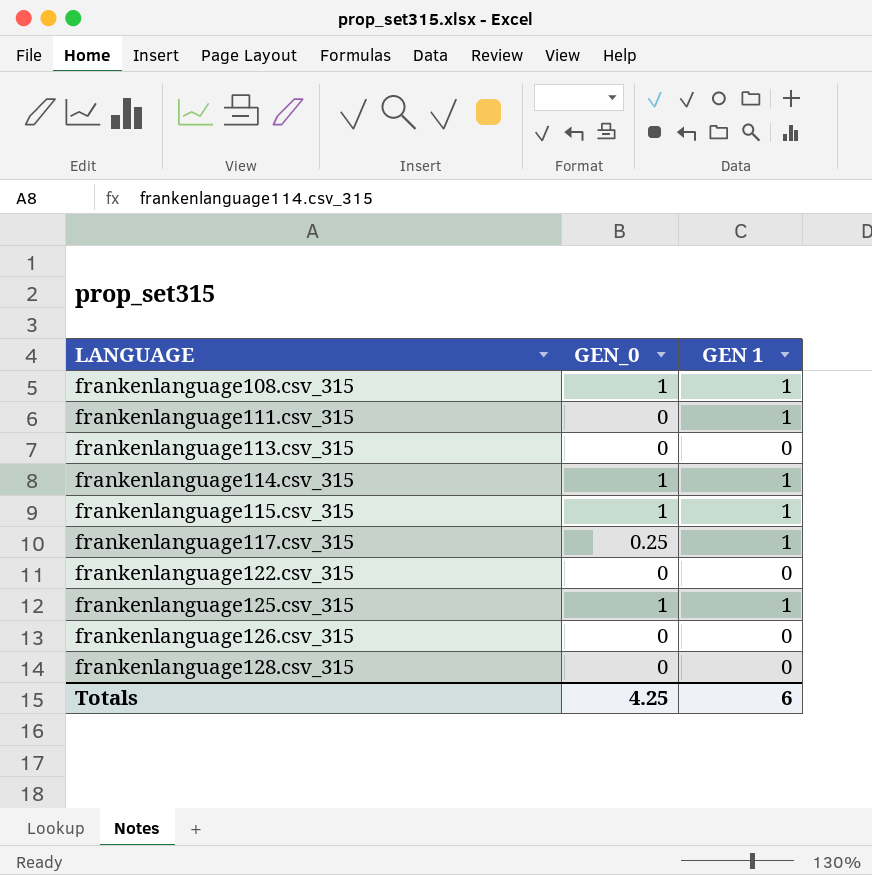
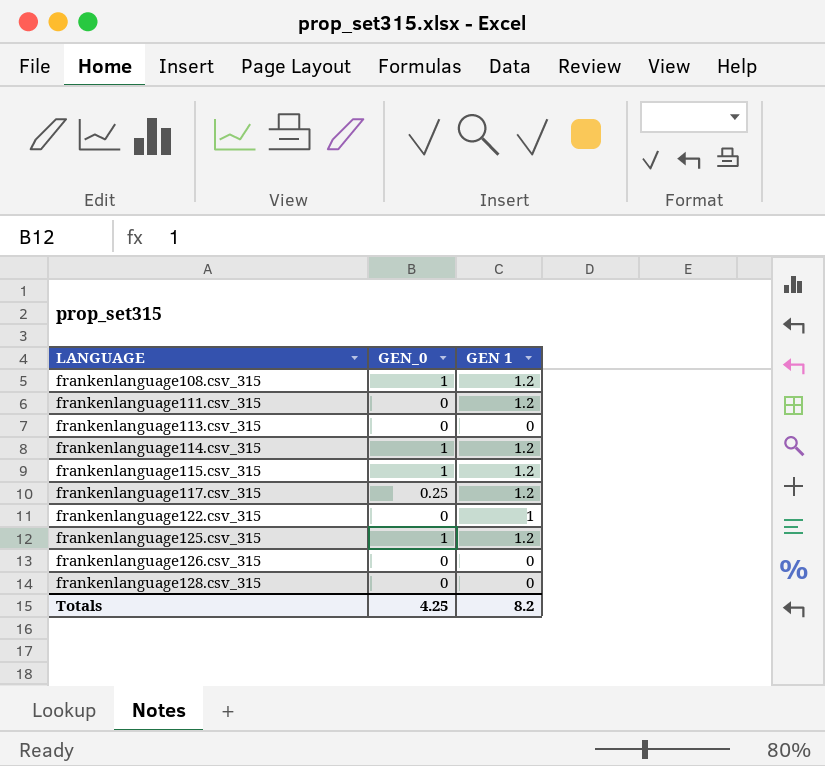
frankenlanguage108.csv_315 | GEN 1: 1 -> 1.2
frankenlanguage111.csv_315 | GEN 1: 1 -> 1.2
frankenlanguage114.csv_315 | GEN 1: 1 -> 1.2
frankenlanguage115.csv_315 | GEN 1: 1 -> 1.2
frankenlanguage117.csv_315 | GEN 1: 1 -> 1.2
frankenlanguage122.csv_315 | GEN 1: 0 -> 1
frankenlanguage125.csv_315 | GEN 1: 1 -> 1.2
Totals | GEN 1: 6 -> 8.2

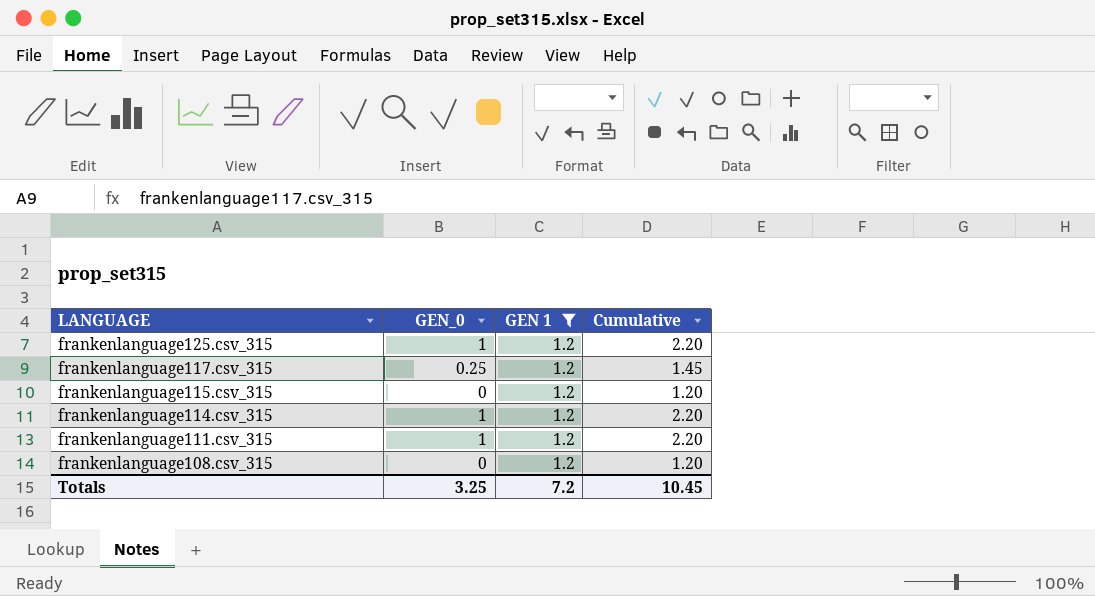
filter: none -> GEN 1 = 1.2
row order: LANGUAGE ascending -> LANGUAGE descending
column Cumulative | formula: none -> [GEN_0] + [GEN 1]
frankenlanguage115.csv_315 | GEN_0: 1 -> 0
frankenlanguage111.csv_315 | GEN_0: 0 -> 1
frankenlanguage108.csv_315 | GEN_0: 1 -> 0
Totals | GEN_0: 4.25 -> 3.25
Totals | GEN 1: 8.2 -> 7.2

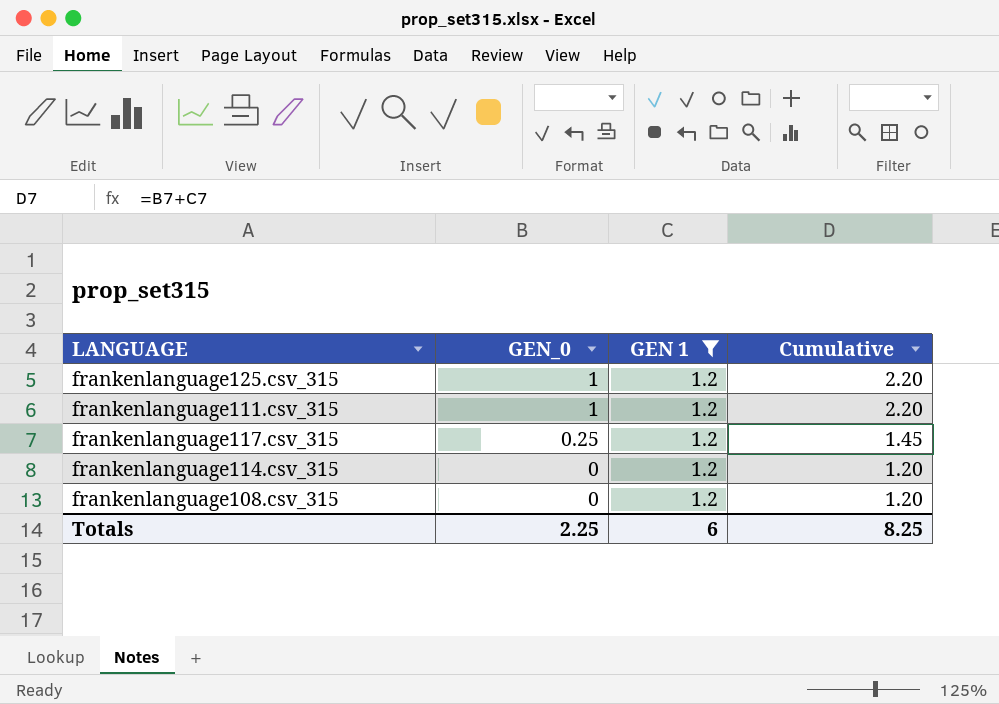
row order: LANGUAGE descending -> GEN_0 descending
row frankenlanguage115.csv_315: 0 | 1.2 | 1.20 -> none
frankenlanguage114.csv_315 | GEN_0: 1 -> 0
frankenlanguage114.csv_315 | Cumulative: 2.20 -> 1.20
Totals | GEN_0: 3.25 -> 2.25
Totals | GEN 1: 7.2 -> 6
Totals | Cumulative: 10.45 -> 8.25

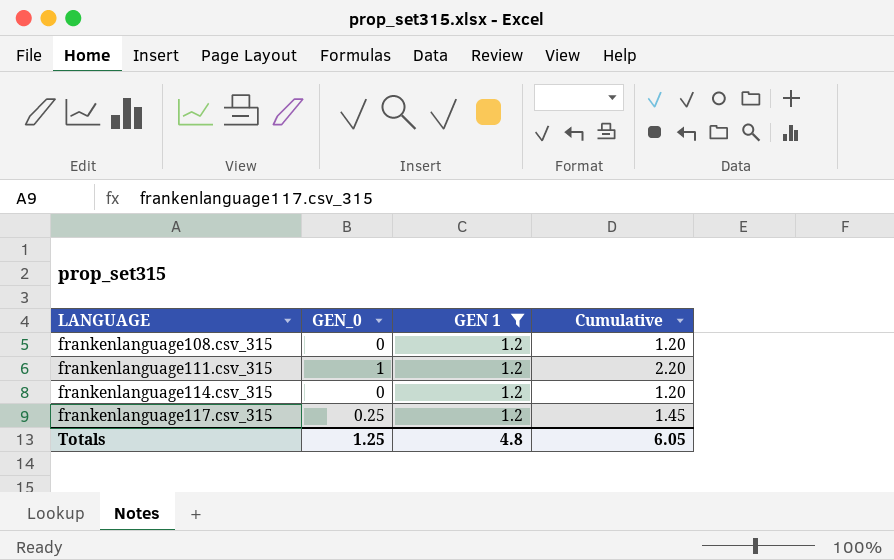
row order: GEN_0 descending -> LANGUAGE ascending
row frankenlanguage125.csv_315: 1 | 1.2 | 2.20 -> none
Totals | GEN_0: 2.25 -> 1.25
Totals | GEN 1: 6 -> 4.8
Totals | Cumulative: 8.25 -> 6.05

